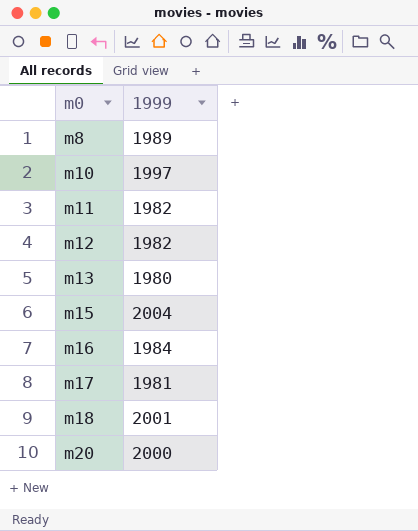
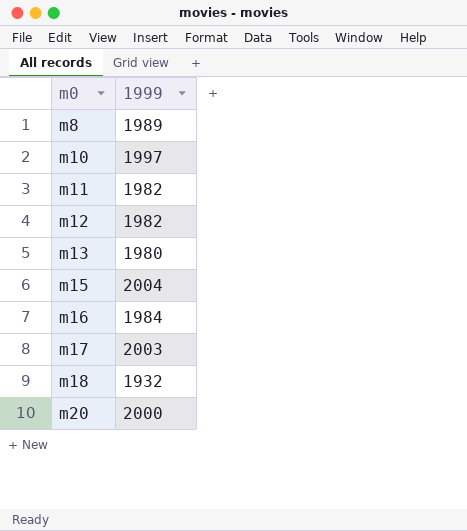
m17 | 1999: 1981 -> 2003
m18 | 1999: 2001 -> 1932

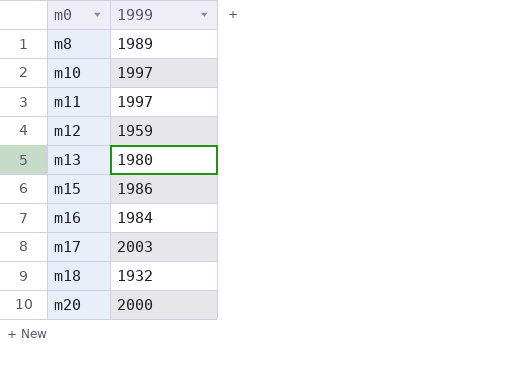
m11 | 1999: 1982 -> 1997
m12 | 1999: 1982 -> 1959
m15 | 1999: 2004 -> 1986

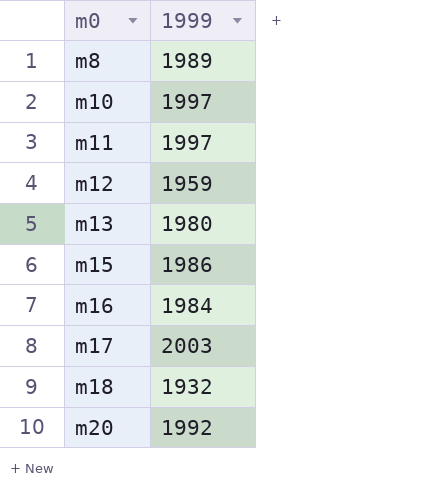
m20 | 1999: 2000 -> 1992

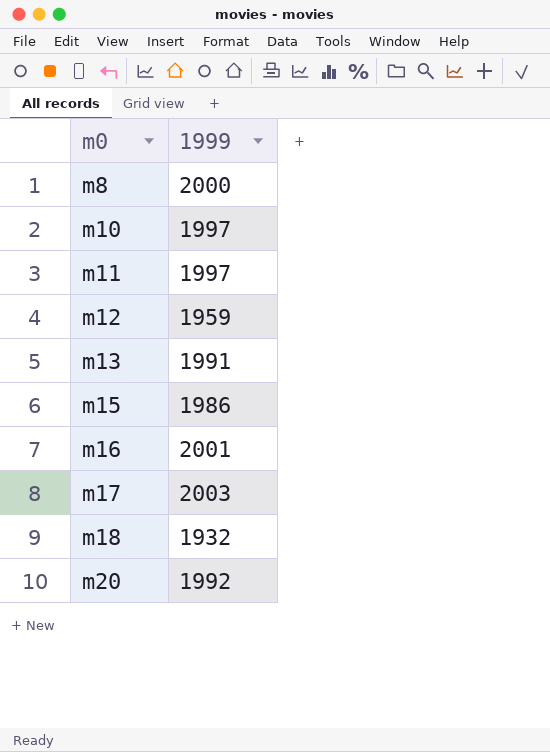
m8 | 1999: 1989 -> 2000
m13 | 1999: 1980 -> 1991
m16 | 1999: 1984 -> 2001

